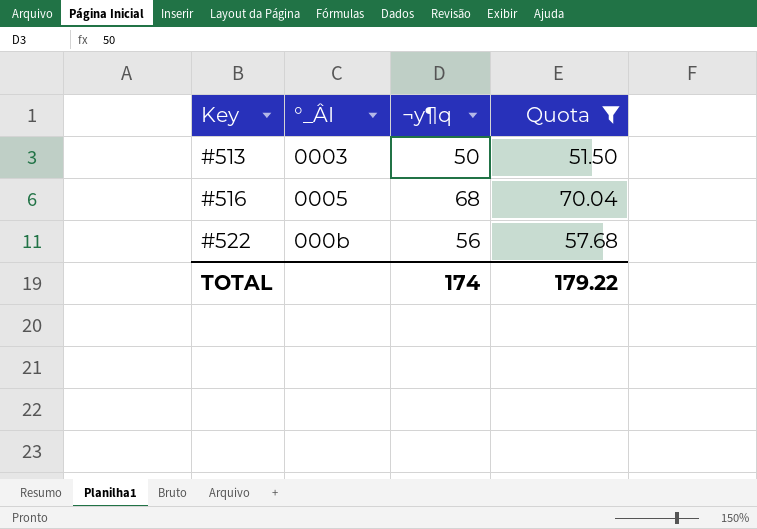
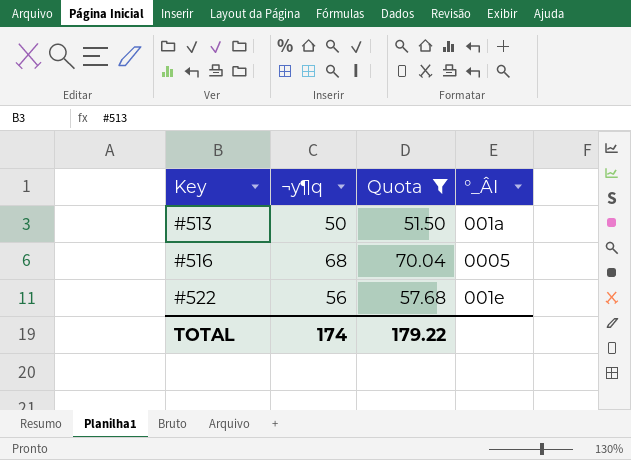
column °_ÂI | position: 2 -> 4
#513 | °_ÂI: 0003 -> 001a
#522 | °_ÂI: 000b -> 001e

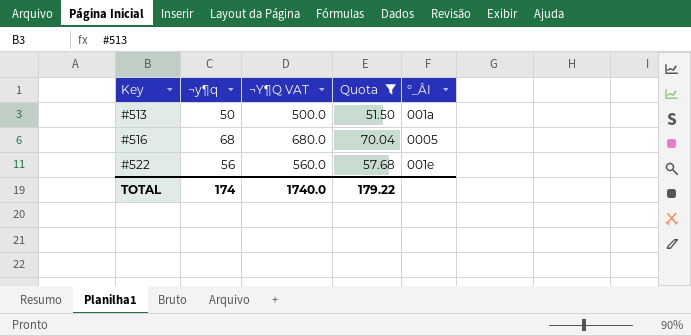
column ¬Y¶Q VAT | formula: none -> [¬y¶q] * 10

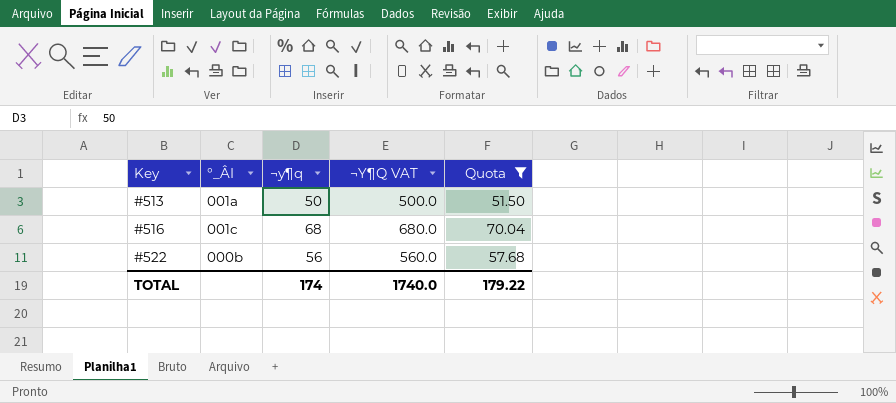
column °_ÂI | position: 5 -> 2
#516 | °_ÂI: 0005 -> 001c
#522 | °_ÂI: 001e -> 000b

